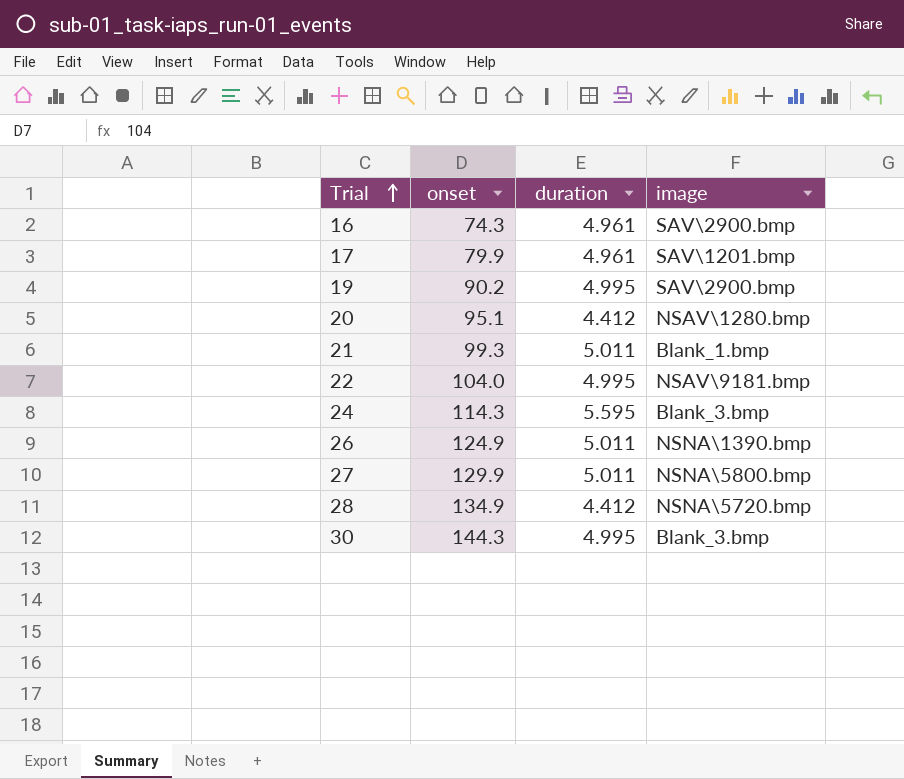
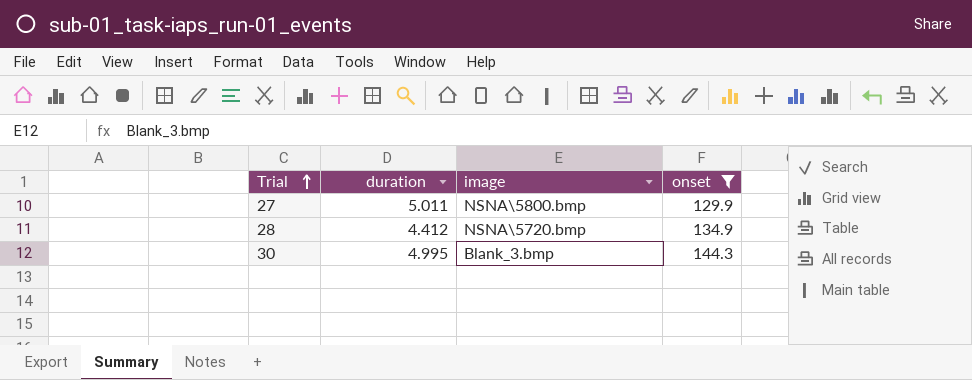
filter: none -> onset >= 129.9
column onset | position: 2 -> 4

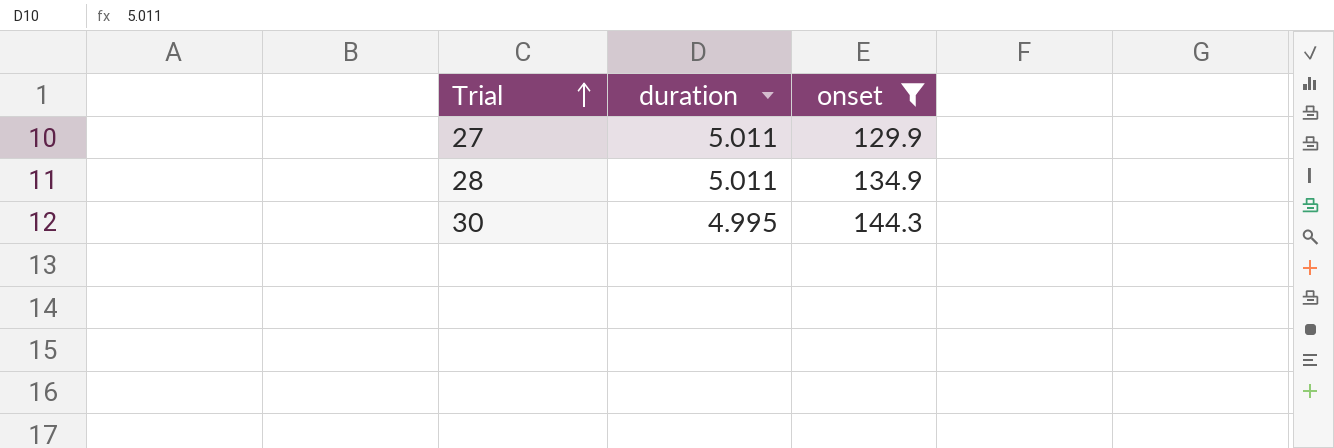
column image | position: 3 -> none
28 | duration: 4.412 -> 5.011

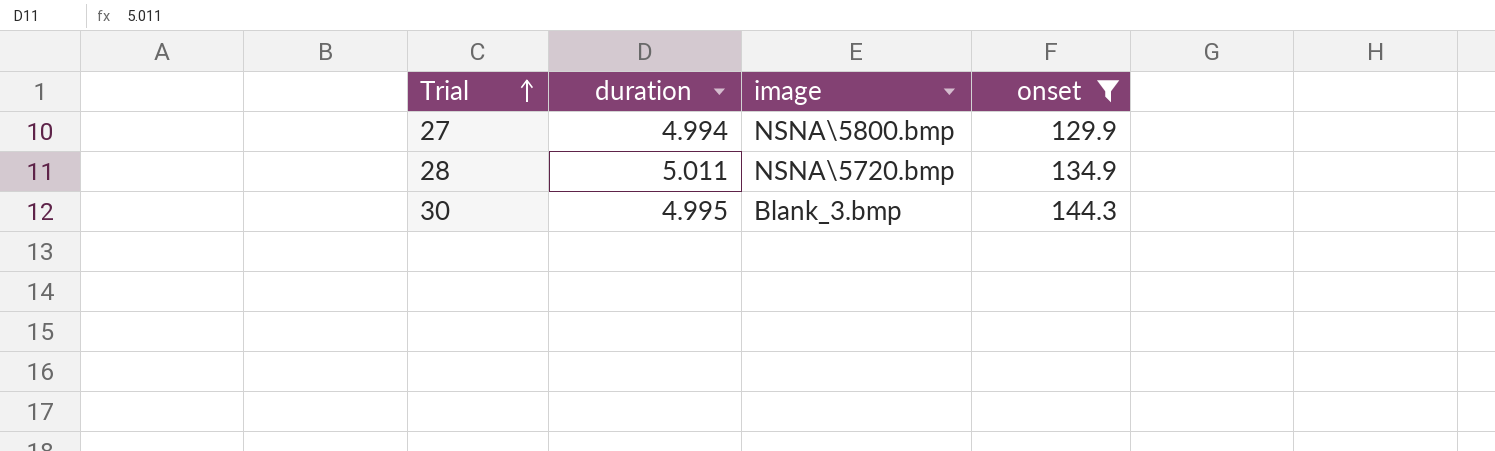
column image | position: none -> 3
27 | duration: 5.011 -> 4.994

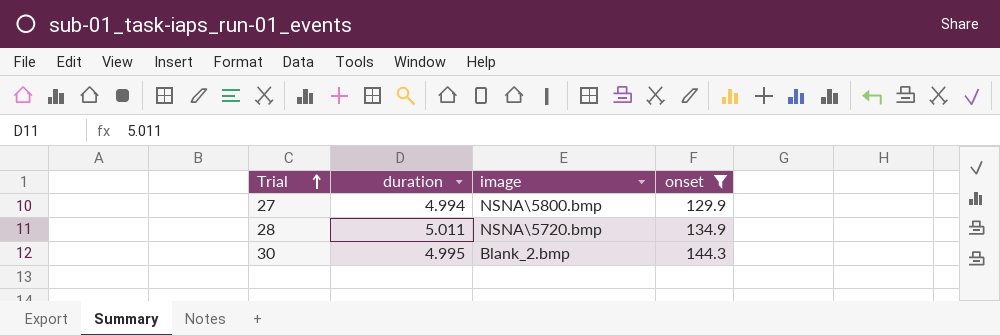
30 | image: Blank_3.bmp -> Blank_2.bmp

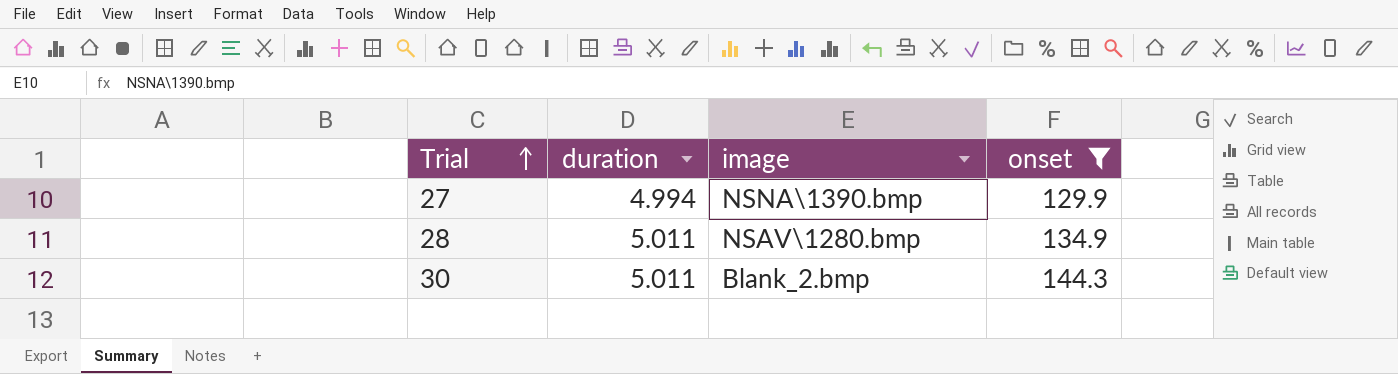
27 | image: NSNA\5800.bmp -> NSNA\1390.bmp
28 | image: NSNA\5720.bmp -> NSAV\1280.bmp
30 | duration: 4.995 -> 5.011

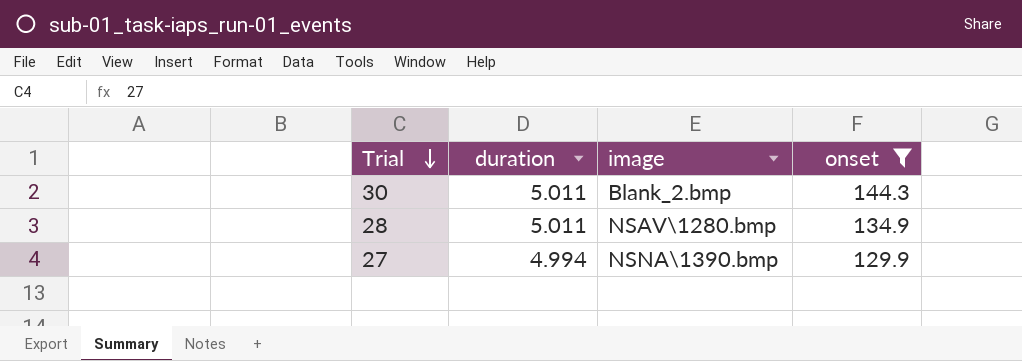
row order: Trial ascending -> Trial descending

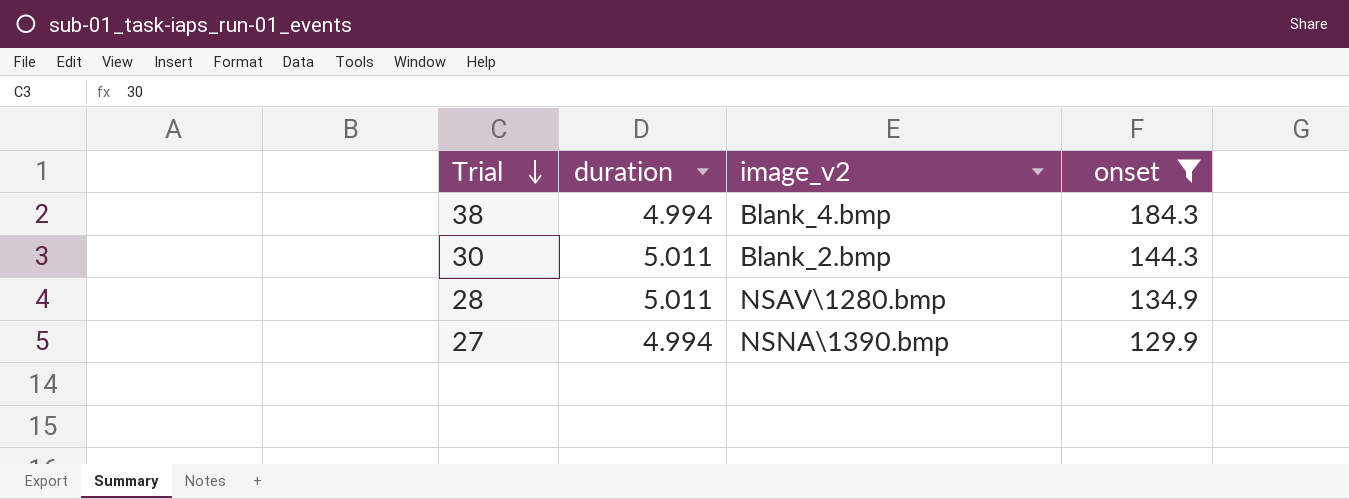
column name: image -> image_v2
row 38: none -> 4.994 | Blank_4.bmp | 184.3

